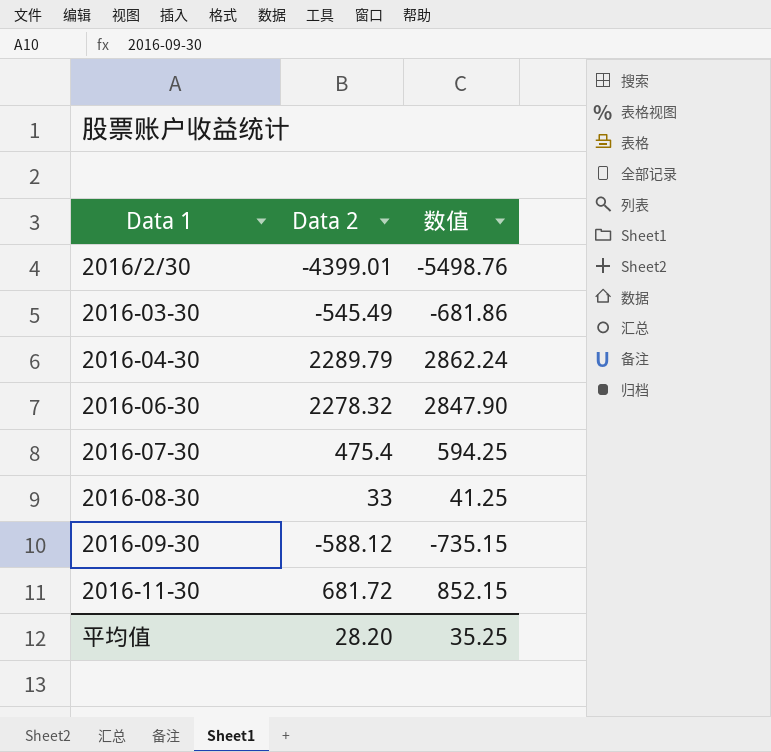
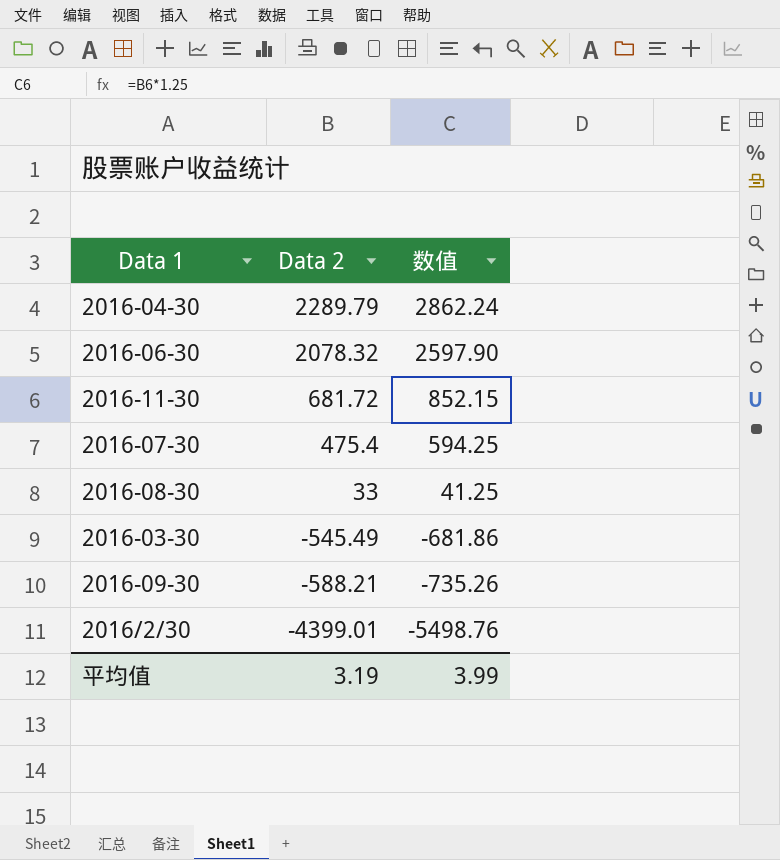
row order: none -> Data 2 descending
2016-06-30 | Data 2: 2278.32 -> 2078.32
2016-06-30 | 数值: 2847.90 -> 2597.90
2016-09-30 | Data 2: -588.12 -> -588.21
2016-09-30 | 数值: -735.15 -> -735.26
平均值 | Data 2: 28.20 -> 3.19
平均值 | 数值: 35.25 -> 3.99

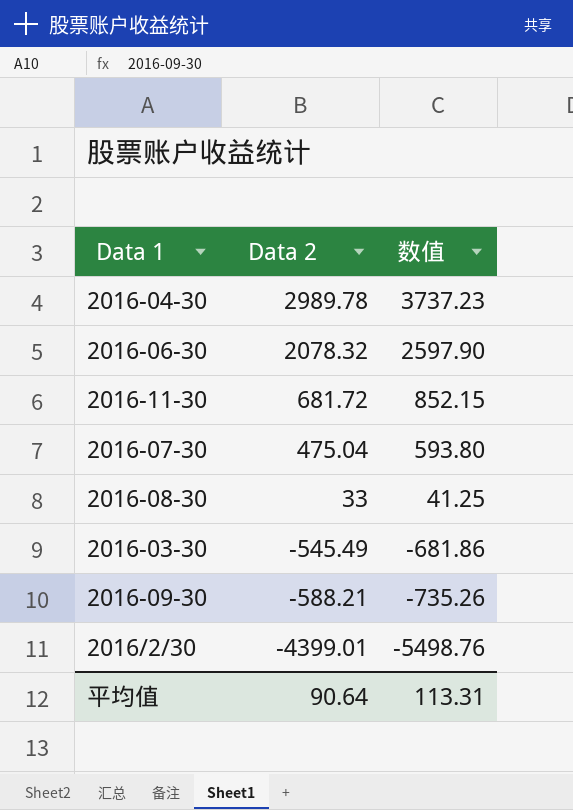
2016-04-30 | Data 2: 2289.79 -> 2989.78
2016-04-30 | 数值: 2862.24 -> 3737.23
2016-07-30 | Data 2: 475.4 -> 475.04
2016-07-30 | 数值: 594.25 -> 593.80
平均值 | Data 2: 3.19 -> 90.64
平均值 | 数值: 3.99 -> 113.31

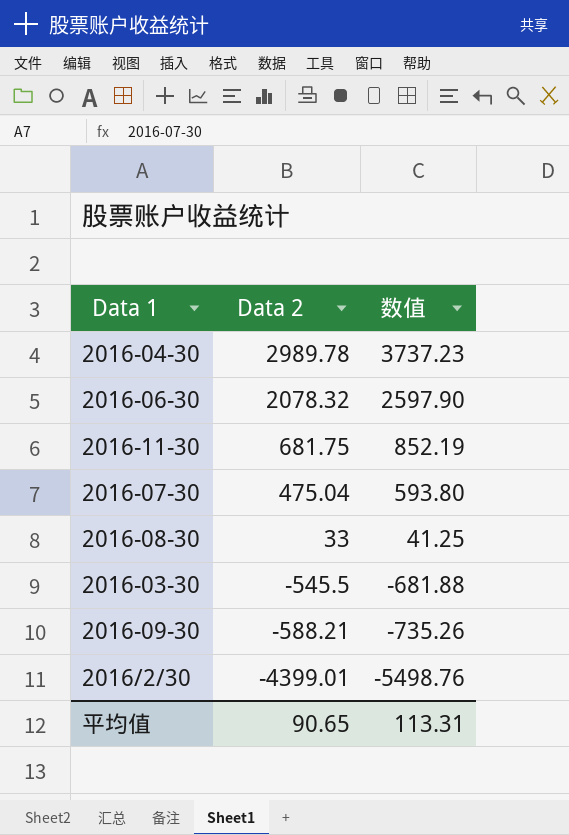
2016-11-30 | Data 2: 681.72 -> 681.75
2016-11-30 | 数值: 852.15 -> 852.19
2016-03-30 | Data 2: -545.49 -> -545.5
2016-03-30 | 数值: -681.86 -> -681.88
平均值 | Data 2: 90.64 -> 90.65

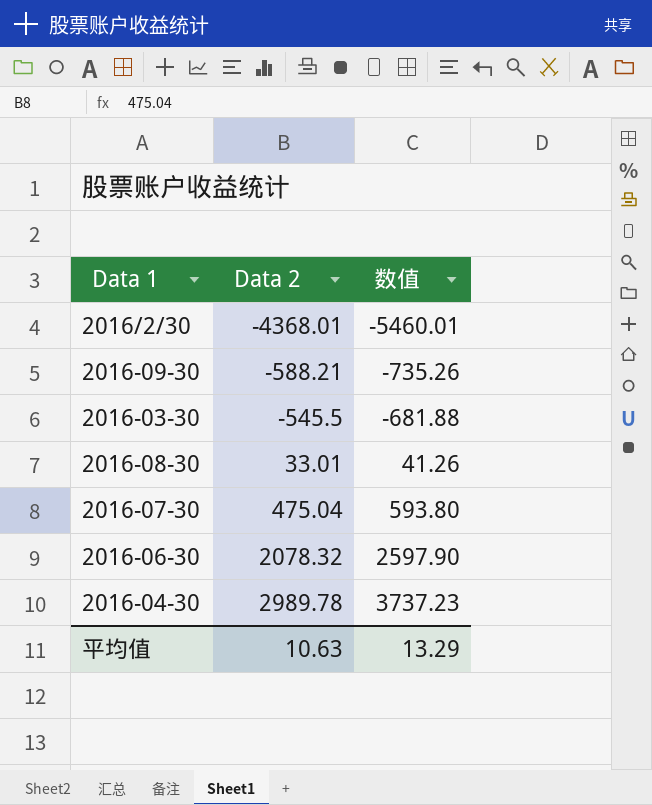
row order: Data 2 descending -> Data 2 ascending
row 2016-11-30: 681.75 | 852.19 -> none
2016/2/30 | Data 2: -4399.01 -> -4368.01
2016/2/30 | 数值: -5498.76 -> -5460.01
2016-08-30 | Data 2: 33 -> 33.01
2016-08-30 | 数值: 41.25 -> 41.26
平均值 | Data 2: 90.65 -> 10.63
平均值 | 数值: 113.31 -> 13.29

